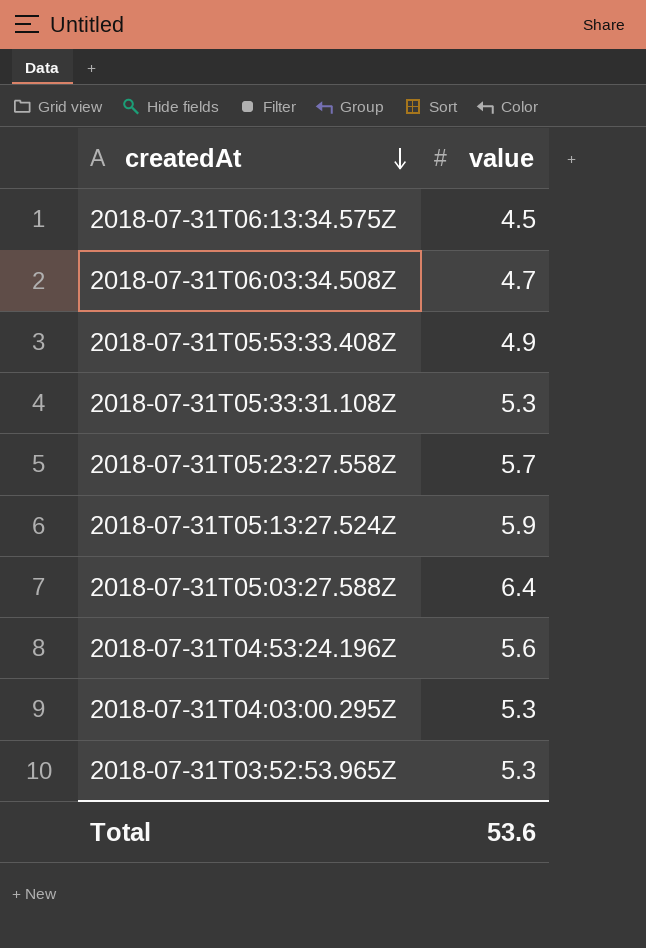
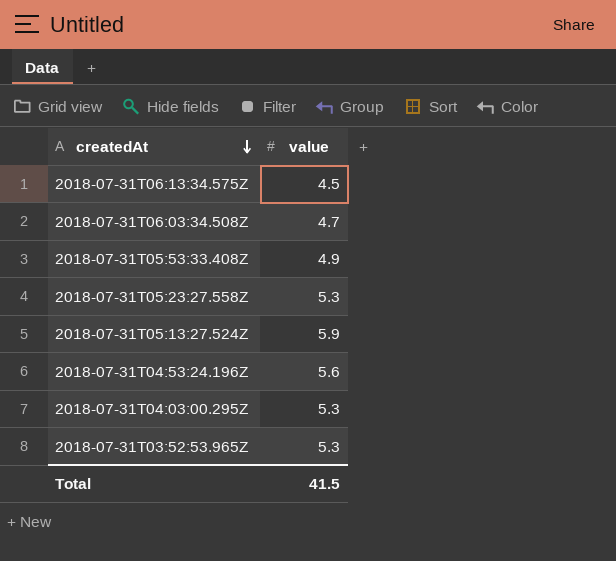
row 2018-07-31T05:33:31.108Z: 5.3 -> none
row 2018-07-31T05:03:27.588Z: 6.4 -> none
2018-07-31T05:23:27.558Z | value: 5.7 -> 5.3
Total | value: 53.6 -> 41.5

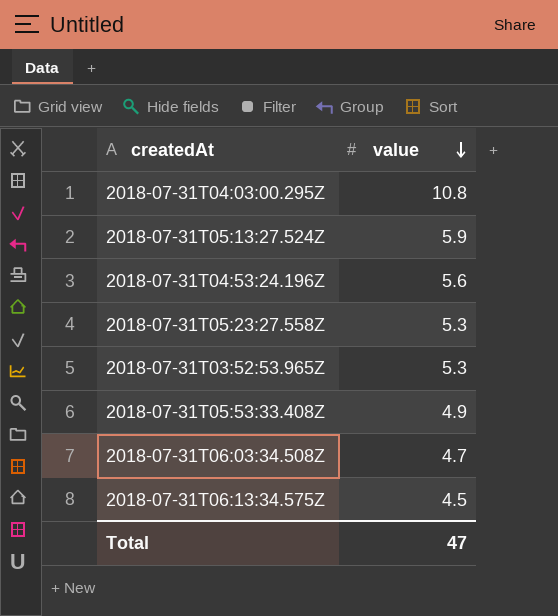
row order: createdAt descending -> value descending
2018-07-31T04:03:00.295Z | value: 5.3 -> 10.8
Total | value: 41.5 -> 47

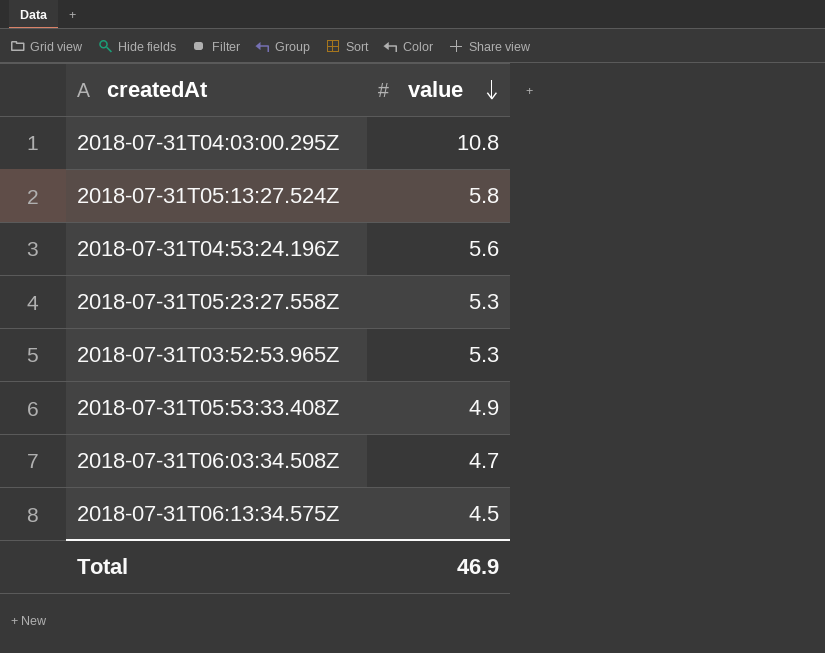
2018-07-31T05:13:27.524Z | value: 5.9 -> 5.8
Total | value: 47 -> 46.9

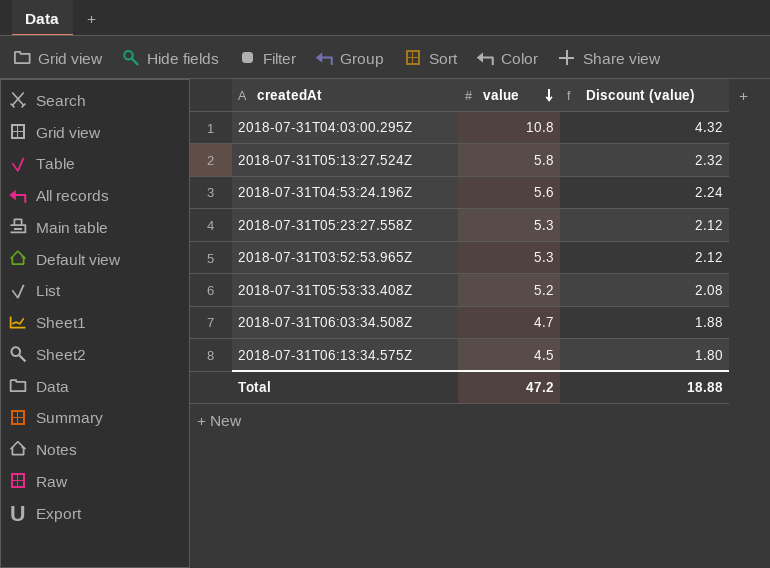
column Discount (value) | formula: none -> [value] * 0.4
2018-07-31T05:53:33.408Z | value: 4.9 -> 5.2
Total | value: 46.9 -> 47.2

